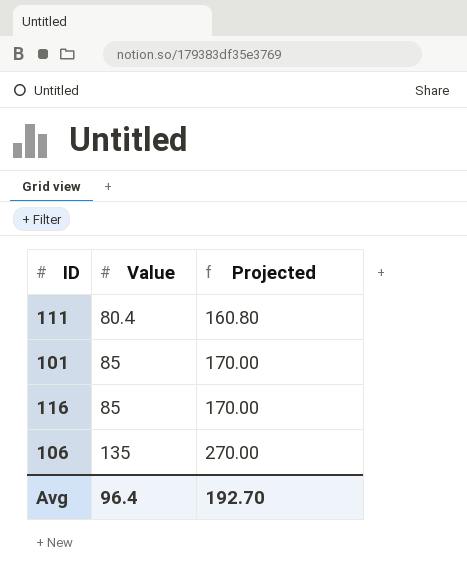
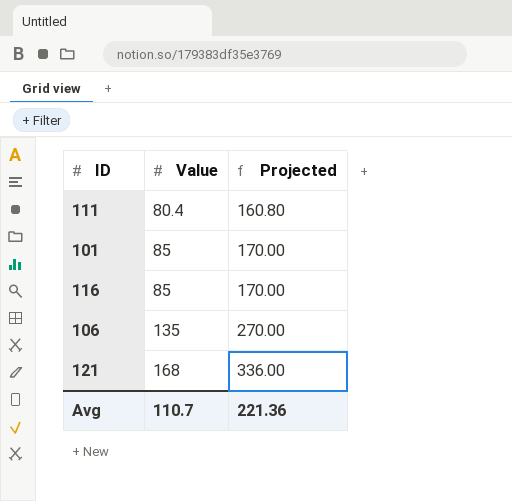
row 121: none -> 168 | 336.00
Avg | Value: 96.4 -> 110.7
Avg | Projected: 192.70 -> 221.36

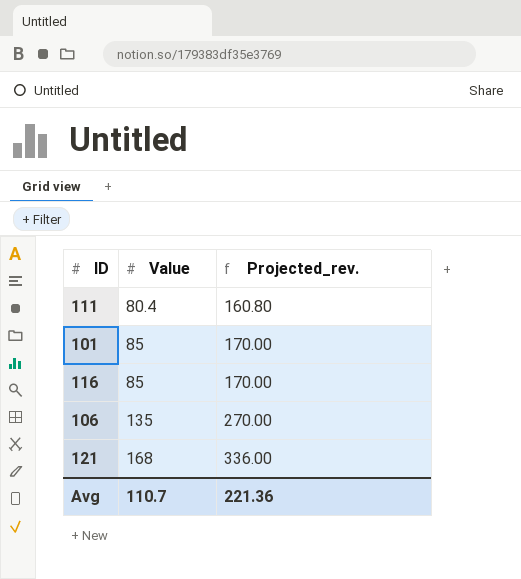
column name: Projected -> Projected_rev.

